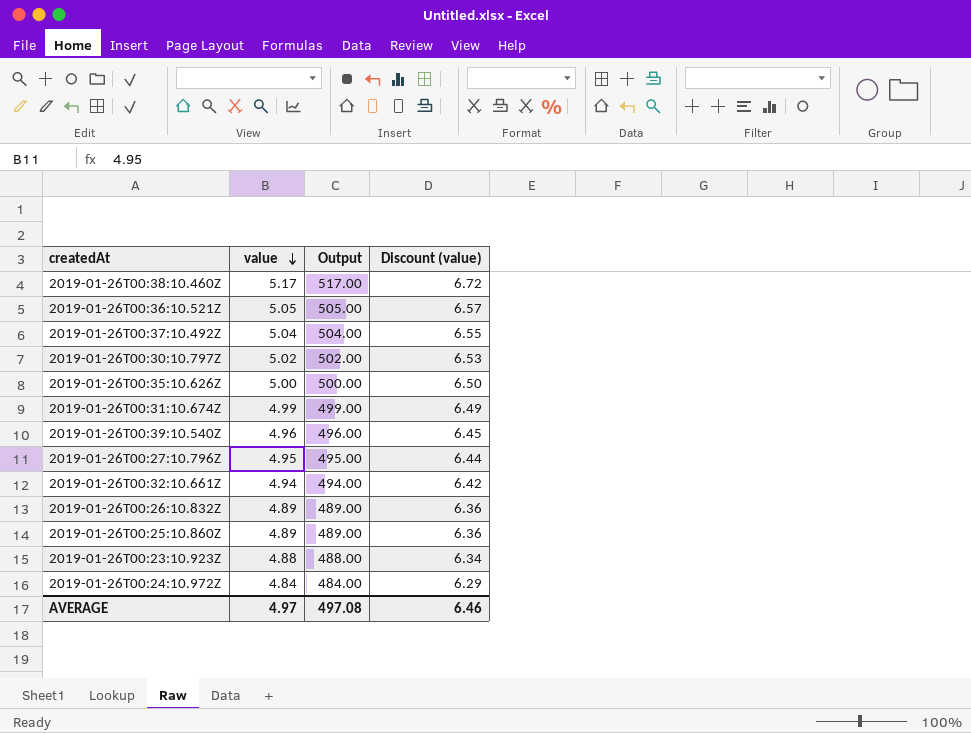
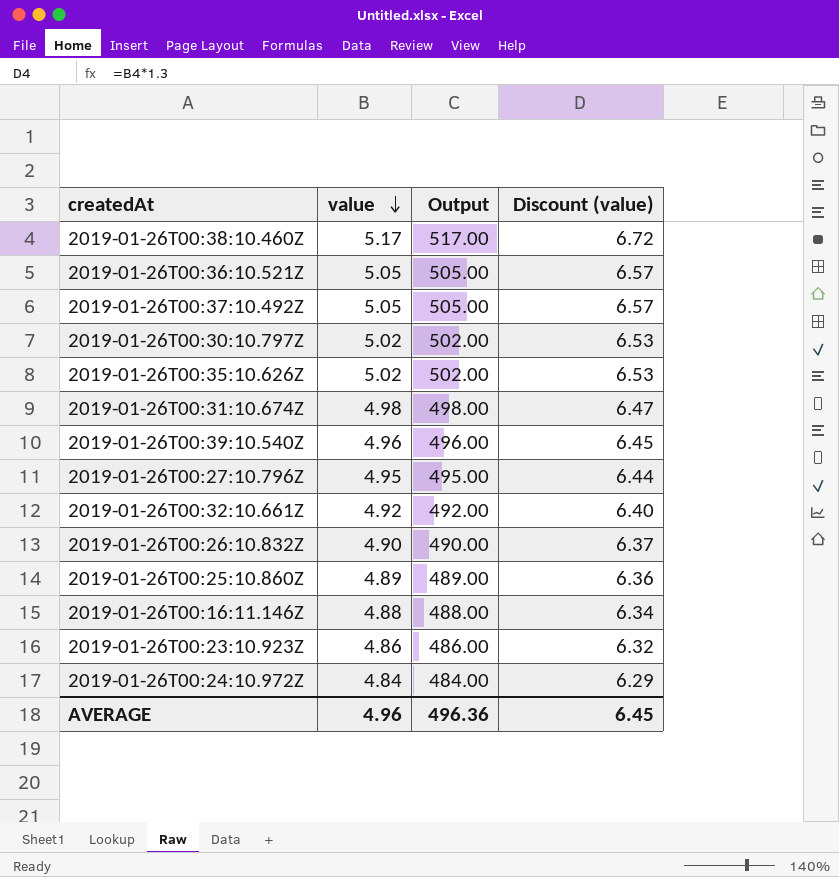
2019-01-26T00:37:10.492Z | value: 5.04 -> 5.05
2019-01-26T00:37:10.492Z | Output: 504.00 -> 505.00
2019-01-26T00:37:10.492Z | Discount (value): 6.55 -> 6.57
2019-01-26T00:35:10.626Z | value: 5.00 -> 5.02
2019-01-26T00:35:10.626Z | Output: 500.00 -> 502.00
2019-01-26T00:35:10.626Z | Discount (value): 6.50 -> 6.53
2019-01-26T00:31:10.674Z | value: 4.99 -> 4.98
2019-01-26T00:31:10.674Z | Output: 499.00 -> 498.00
2019-01-26T00:31:10.674Z | Discount (value): 6.49 -> 6.47
2019-01-26T00:32:10.661Z | value: 4.94 -> 4.92
2019-01-26T00:32:10.661Z | Output: 494.00 -> 492.00
2019-01-26T00:32:10.661Z | Discount (value): 6.42 -> 6.40
2019-01-26T00:26:10.832Z | value: 4.89 -> 4.90
2019-01-26T00:26:10.832Z | Output: 489.00 -> 490.00
2019-01-26T00:26:10.832Z | Discount (value): 6.36 -> 6.37
row 2019-01-26T00:16:11.146Z: none -> 4.88 | 488.00 | 6.34
2019-01-26T00:23:10.923Z | value: 4.88 -> 4.86
2019-01-26T00:23:10.923Z | Output: 488.00 -> 486.00
2019-01-26T00:23:10.923Z | Discount (value): 6.34 -> 6.32
AVERAGE | value: 4.97 -> 4.96
AVERAGE | Output: 497.08 -> 496.36
AVERAGE | Discount (value): 6.46 -> 6.45

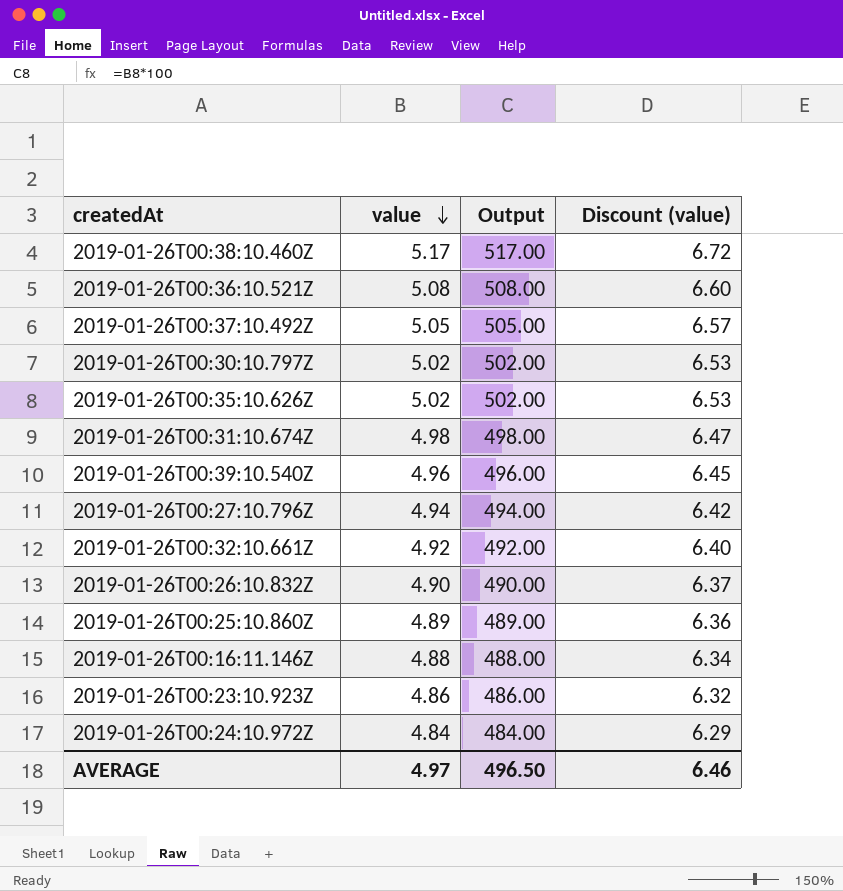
2019-01-26T00:36:10.521Z | value: 5.05 -> 5.08
2019-01-26T00:36:10.521Z | Output: 505.00 -> 508.00
2019-01-26T00:36:10.521Z | Discount (value): 6.57 -> 6.60
2019-01-26T00:27:10.796Z | value: 4.95 -> 4.94
2019-01-26T00:27:10.796Z | Output: 495.00 -> 494.00
2019-01-26T00:27:10.796Z | Discount (value): 6.44 -> 6.42
AVERAGE | value: 4.96 -> 4.97
AVERAGE | Output: 496.36 -> 496.50
AVERAGE | Discount (value): 6.45 -> 6.46

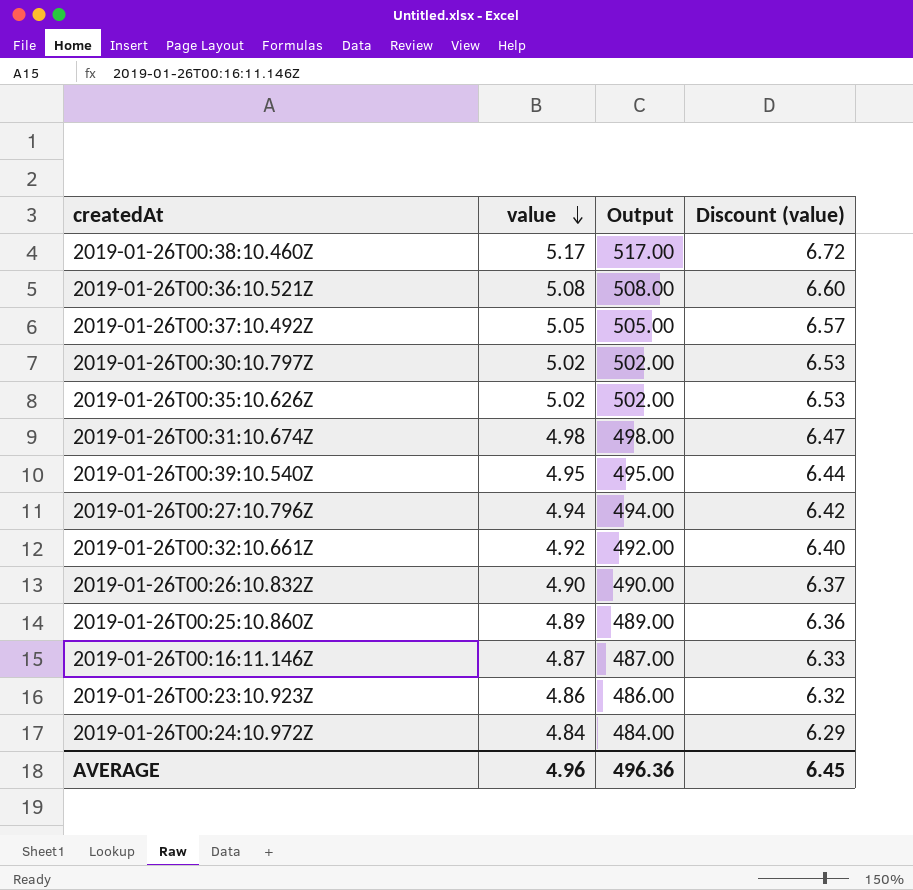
2019-01-26T00:39:10.540Z | value: 4.96 -> 4.95
2019-01-26T00:39:10.540Z | Output: 496.00 -> 495.00
2019-01-26T00:39:10.540Z | Discount (value): 6.45 -> 6.44
2019-01-26T00:16:11.146Z | value: 4.88 -> 4.87
2019-01-26T00:16:11.146Z | Output: 488.00 -> 487.00
2019-01-26T00:16:11.146Z | Discount (value): 6.34 -> 6.33
AVERAGE | value: 4.97 -> 4.96
AVERAGE | Output: 496.50 -> 496.36
AVERAGE | Discount (value): 6.46 -> 6.45

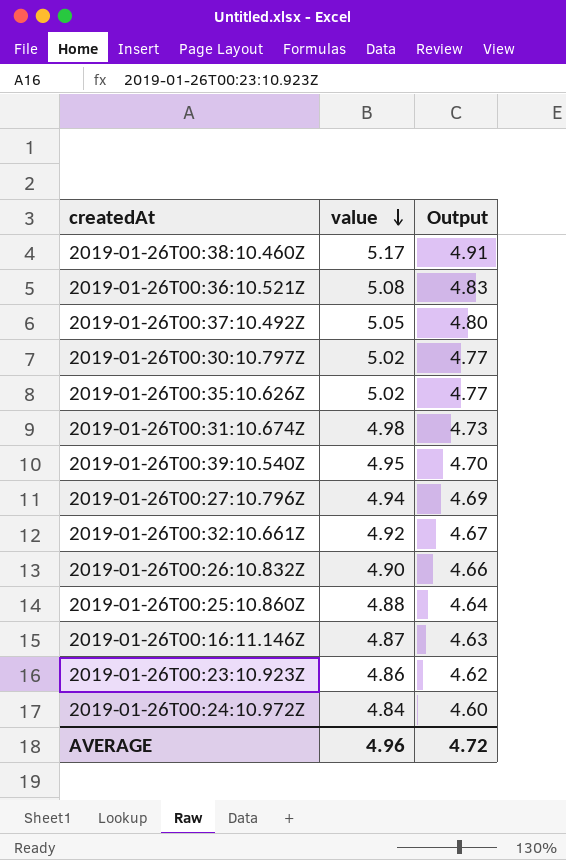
column Discount (value) | formula: [value] * 1.3 -> none
column Output | formula: [value] * 100 -> [value] * 0.95
2019-01-26T00:25:10.860Z | value: 4.89 -> 4.88
AVERAGE | Output: 496.36 -> 4.72

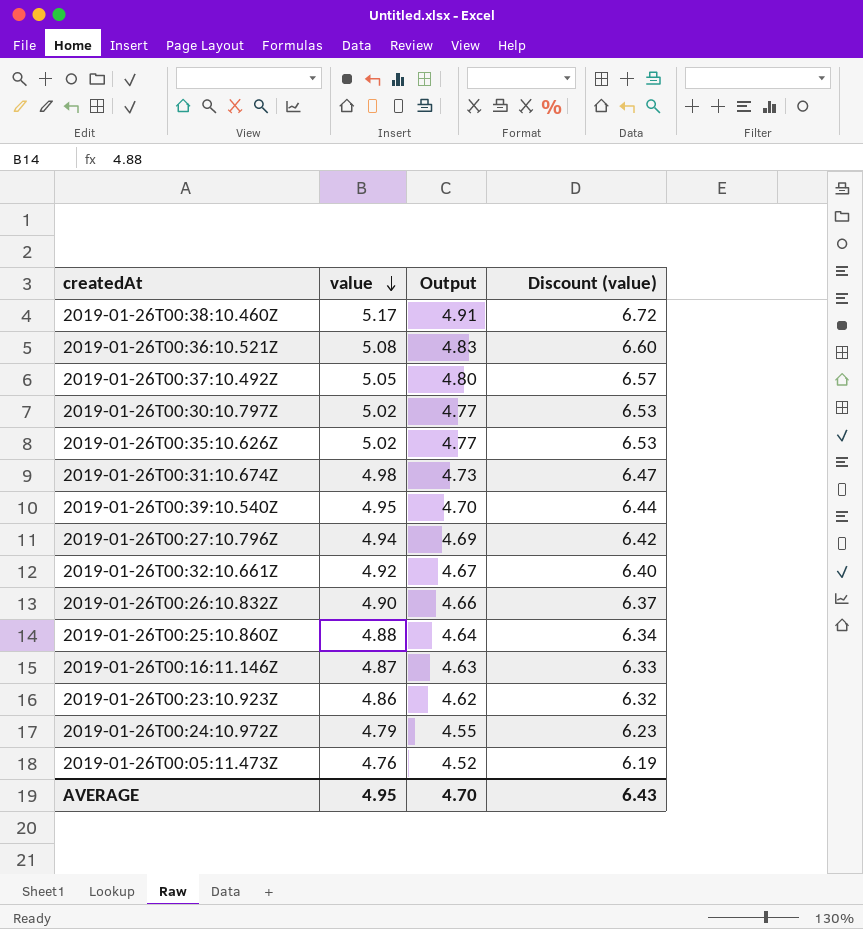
column Discount (value) | formula: none -> [value] * 1.3
2019-01-26T00:24:10.972Z | value: 4.84 -> 4.79
2019-01-26T00:24:10.972Z | Output: 4.60 -> 4.55
row 2019-01-26T00:05:11.473Z: none -> 4.76 | 4.52 | 6.19
AVERAGE | value: 4.96 -> 4.95
AVERAGE | Output: 4.72 -> 4.70

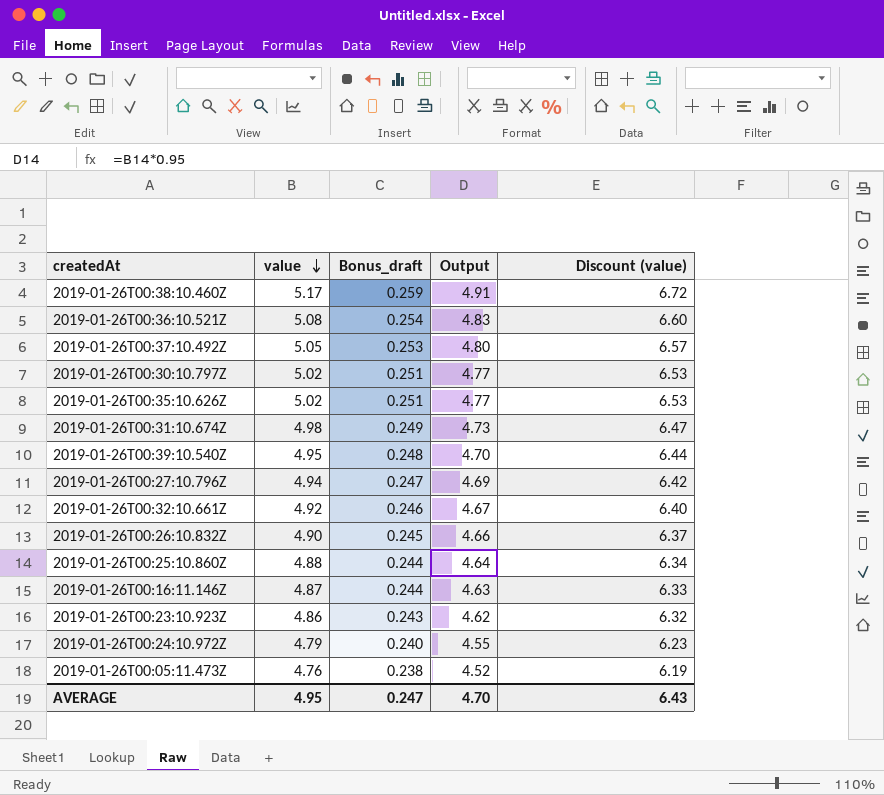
column Bonus_draft | formula: none -> [value] * 0.05

